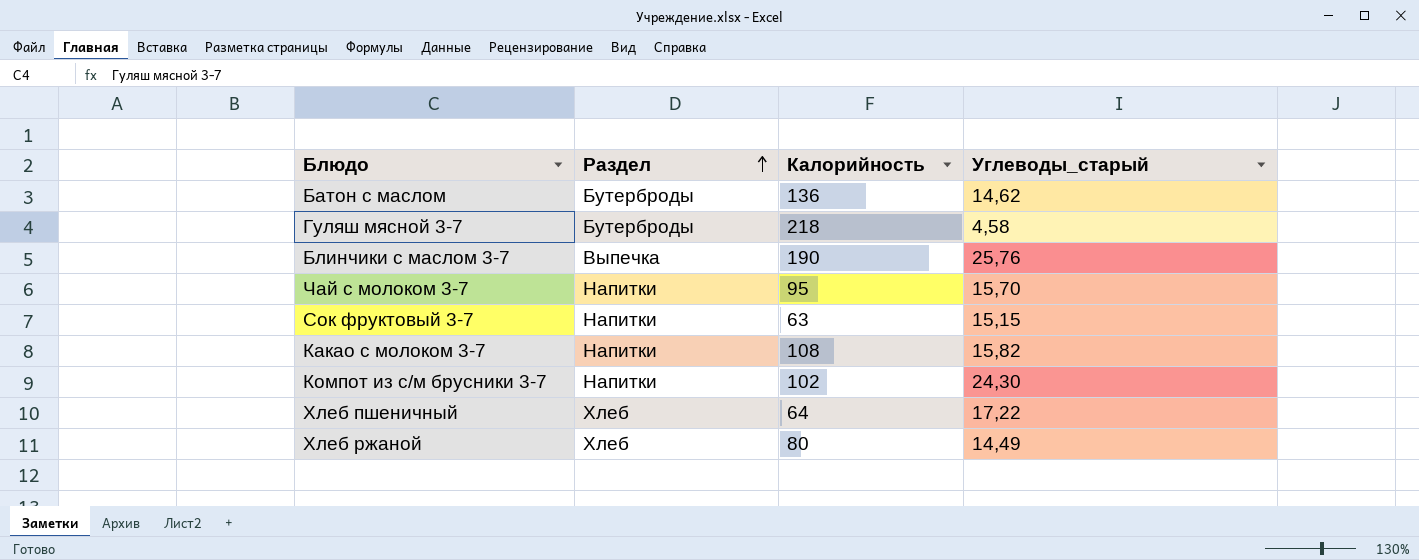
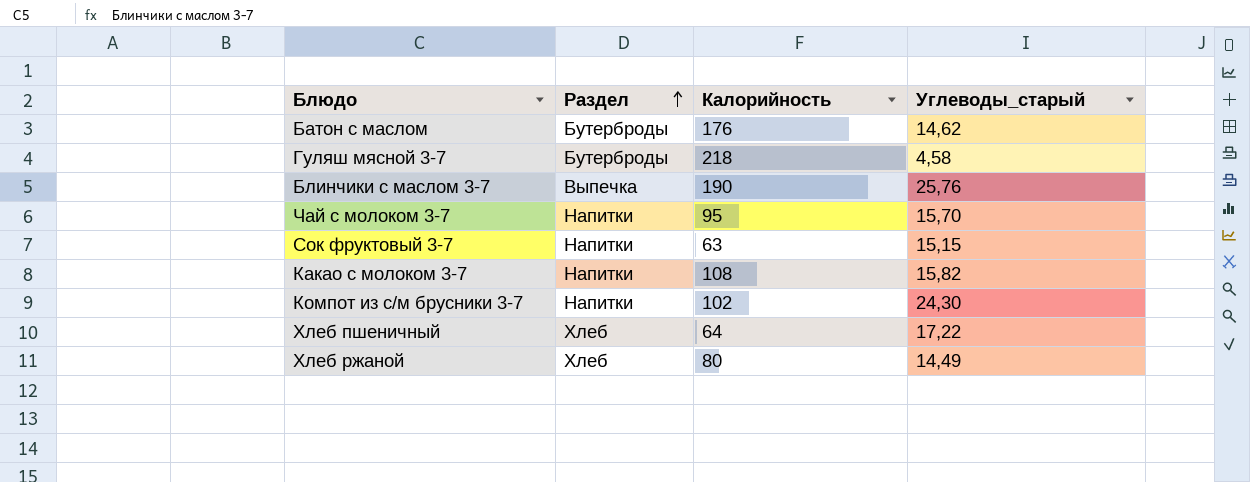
Батон с маслом | Калорийность: 136 -> 176

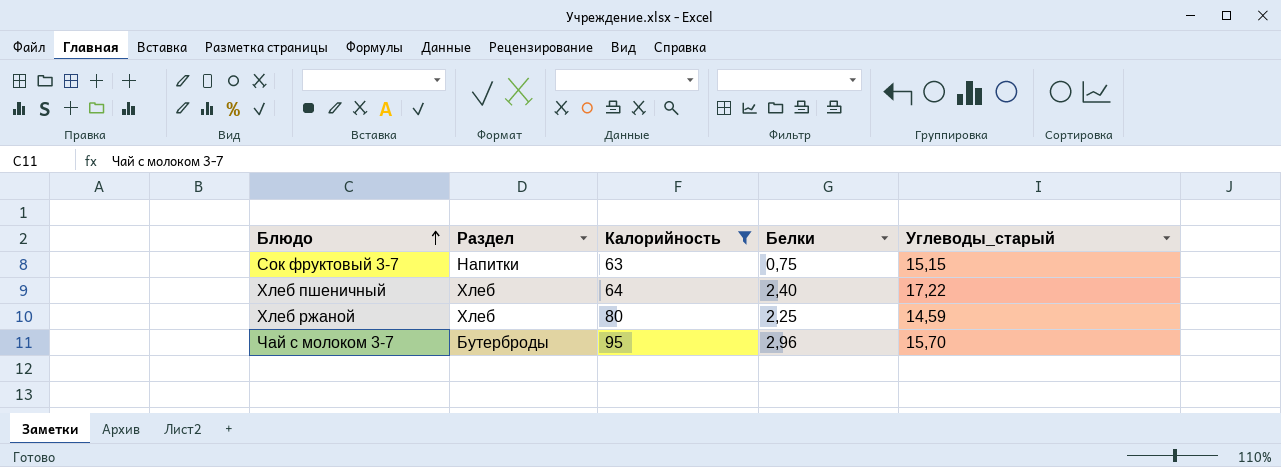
filter: none -> Калорийность <= 95
row order: Раздел ascending -> Блюдо ascending
column Белки | position: none -> 4
Хлеб ржаной | Углеводы_старый: 14,49 -> 14,59
Чай с молоком 3-7 | Раздел: Напитки -> Бутерброды

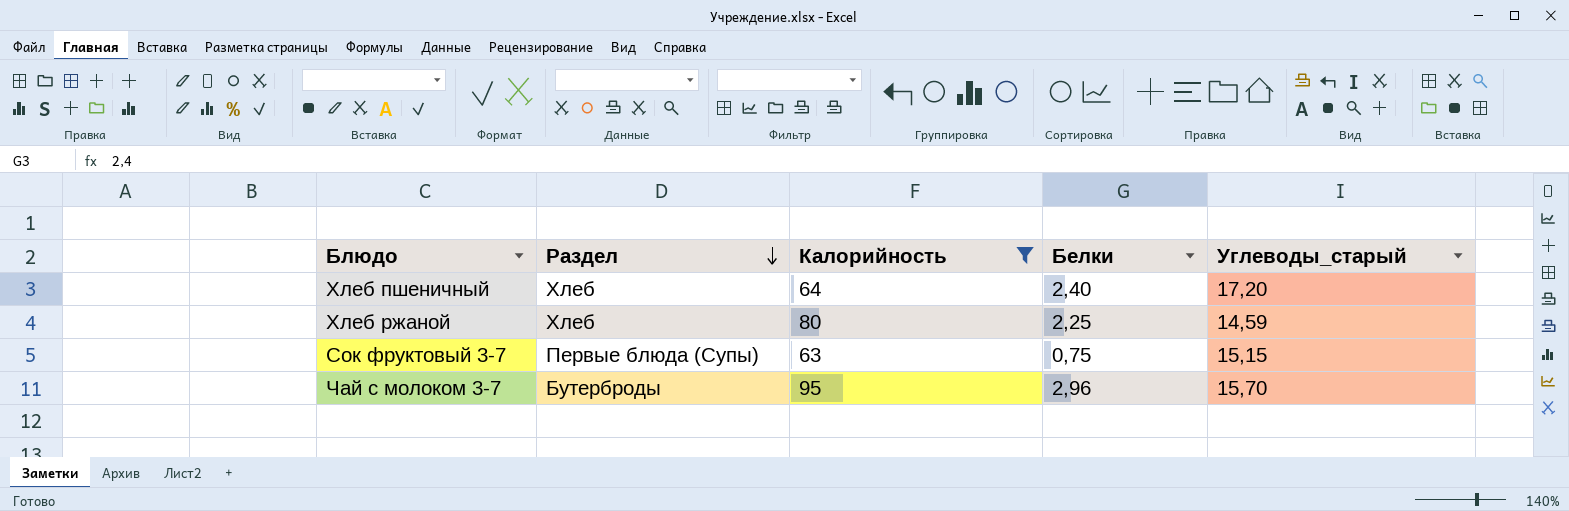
row order: Блюдо ascending -> Раздел descending
Хлеб пшеничный | Углеводы_старый: 17,22 -> 17,20
Сок фруктовый 3-7 | Раздел: Напитки -> Первые блюда (Супы)

